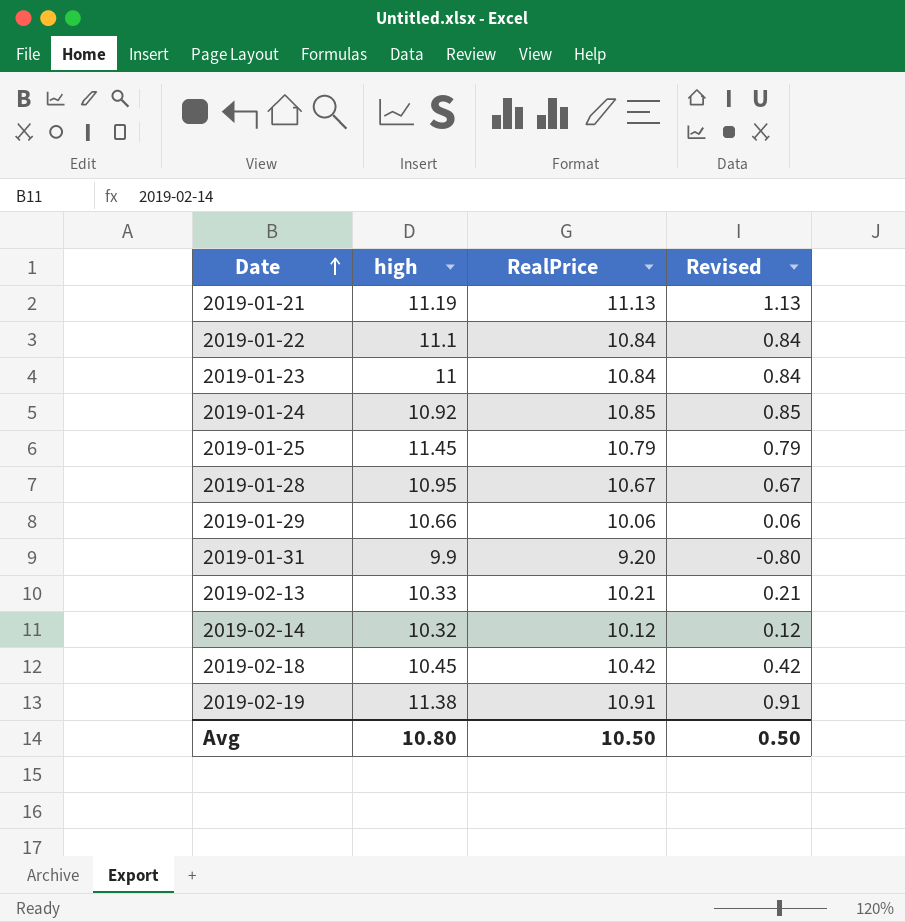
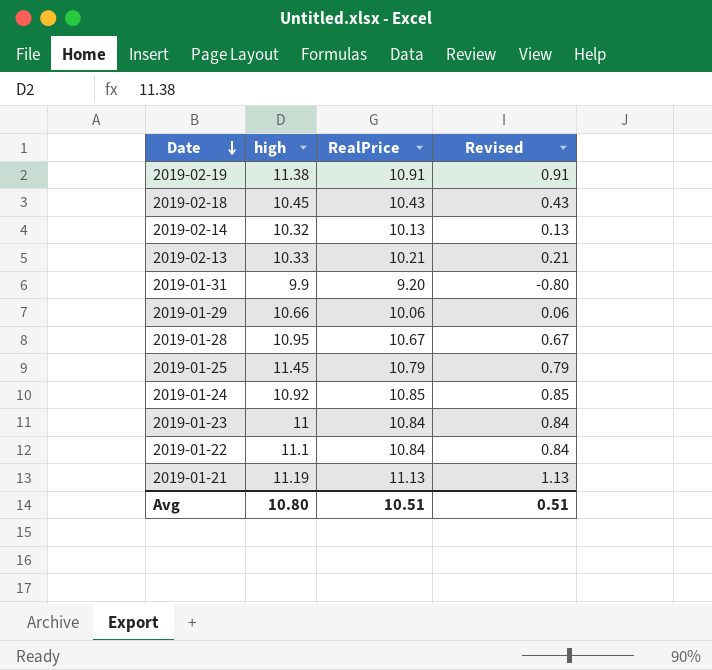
row order: Date ascending -> Date descending
2019-02-18 | RealPrice: 10.42 -> 10.43
2019-02-18 | Revised: 0.42 -> 0.43
2019-02-14 | RealPrice: 10.12 -> 10.13
2019-02-14 | Revised: 0.12 -> 0.13
Avg | RealPrice: 10.50 -> 10.51
Avg | Revised: 0.50 -> 0.51

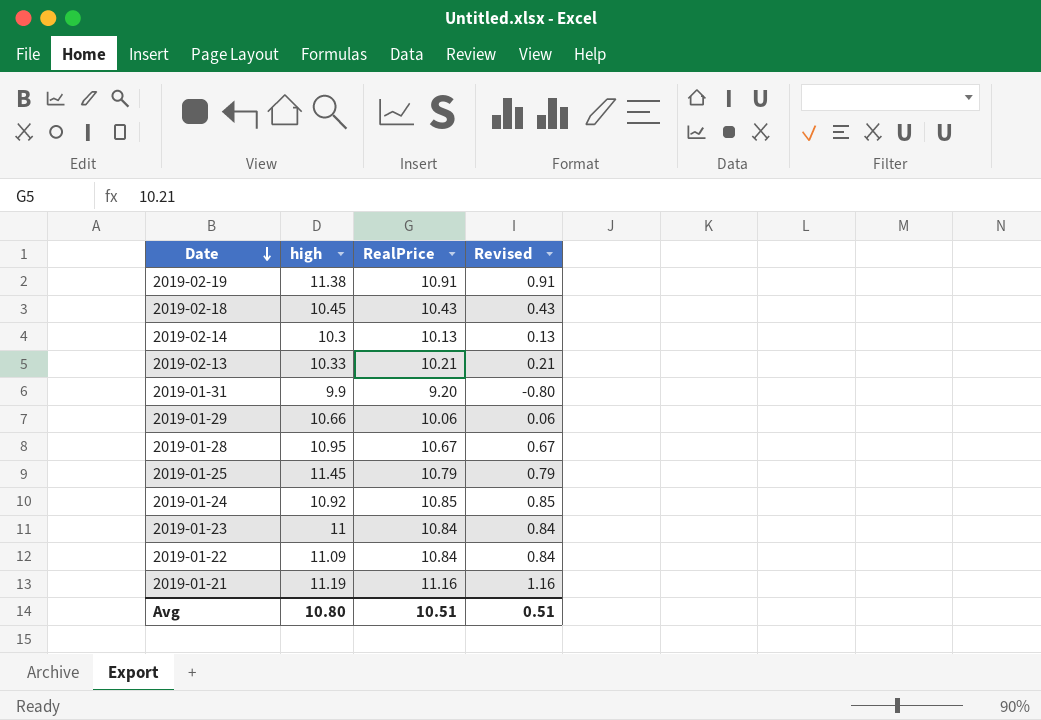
2019-02-14 | high: 10.32 -> 10.3
2019-01-22 | high: 11.1 -> 11.09
2019-01-21 | RealPrice: 11.13 -> 11.16
2019-01-21 | Revised: 1.13 -> 1.16

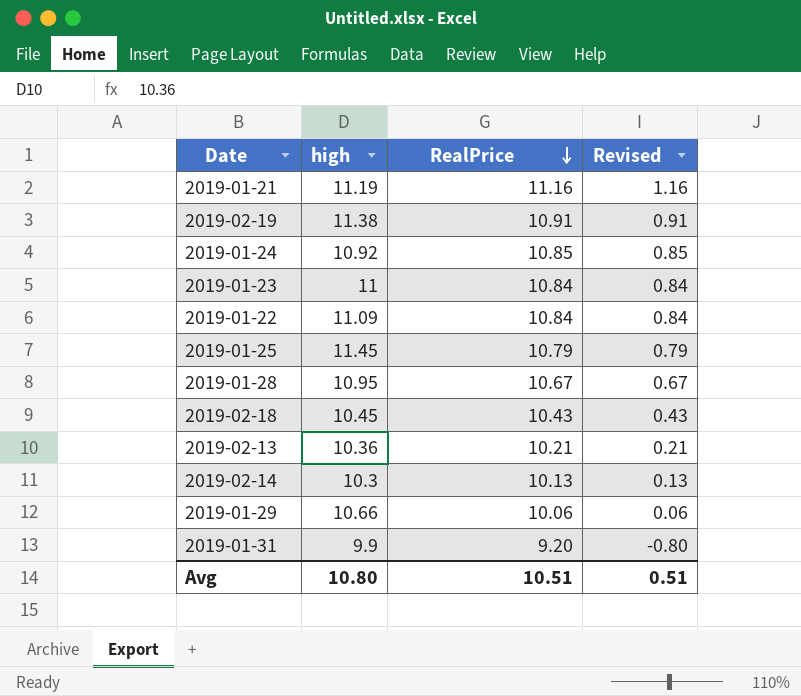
row order: Date descending -> RealPrice descending
2019-02-13 | high: 10.33 -> 10.36

